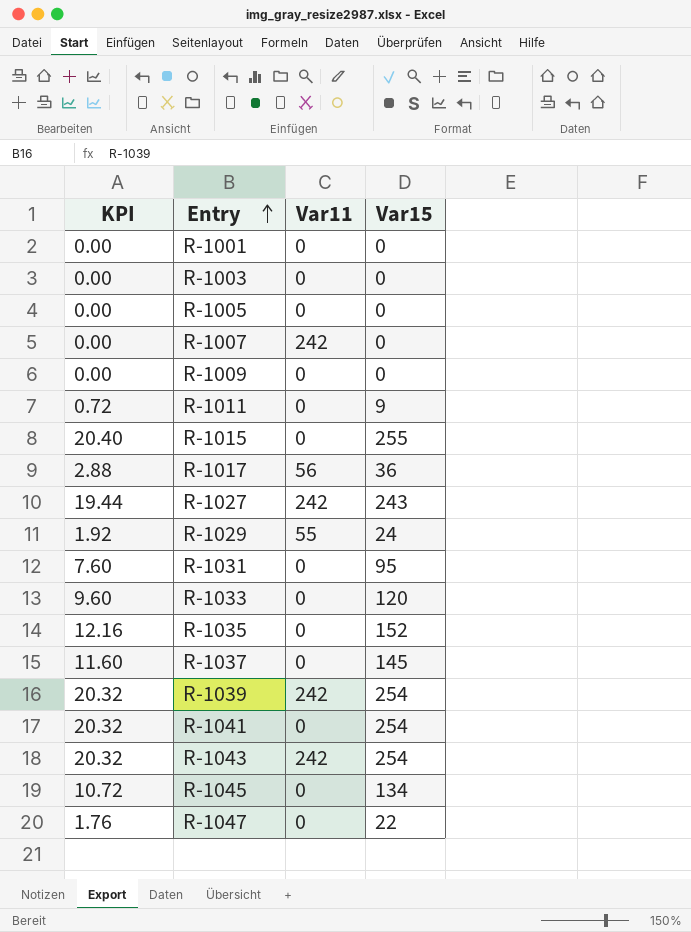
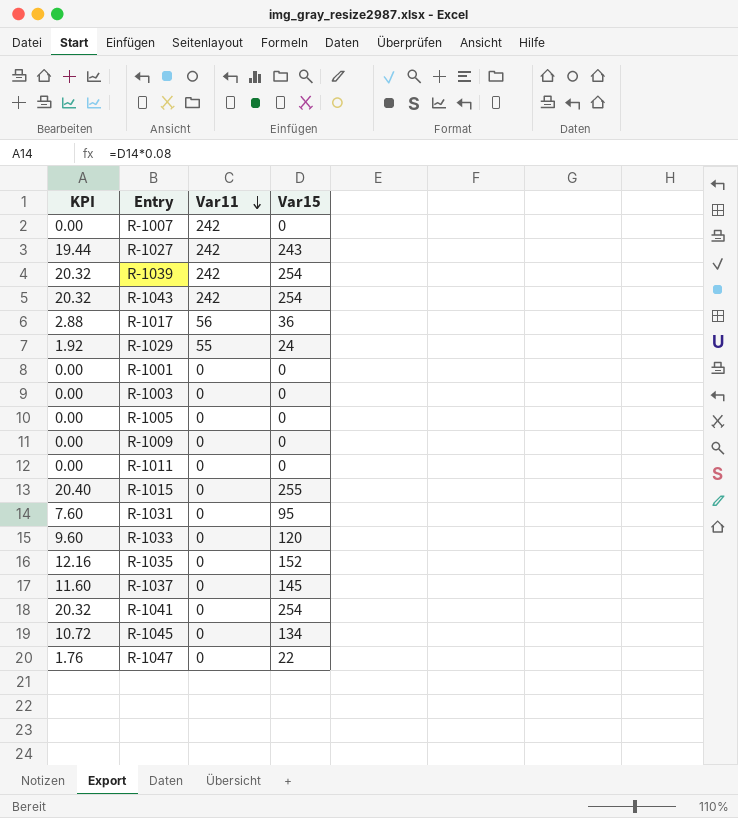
row order: Entry ascending -> Var11 descending
R-1011 | KPI: 0.72 -> 0.00
R-1011 | Var15: 9 -> 0

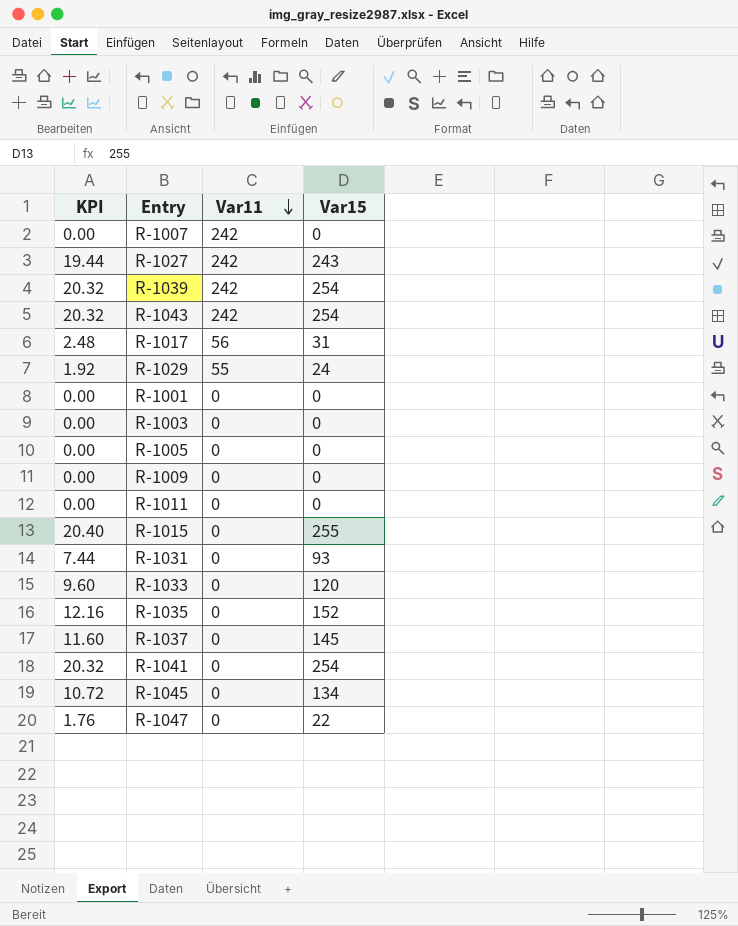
R-1017 | KPI: 2.88 -> 2.48
R-1017 | Var15: 36 -> 31
R-1031 | KPI: 7.60 -> 7.44
R-1031 | Var15: 95 -> 93

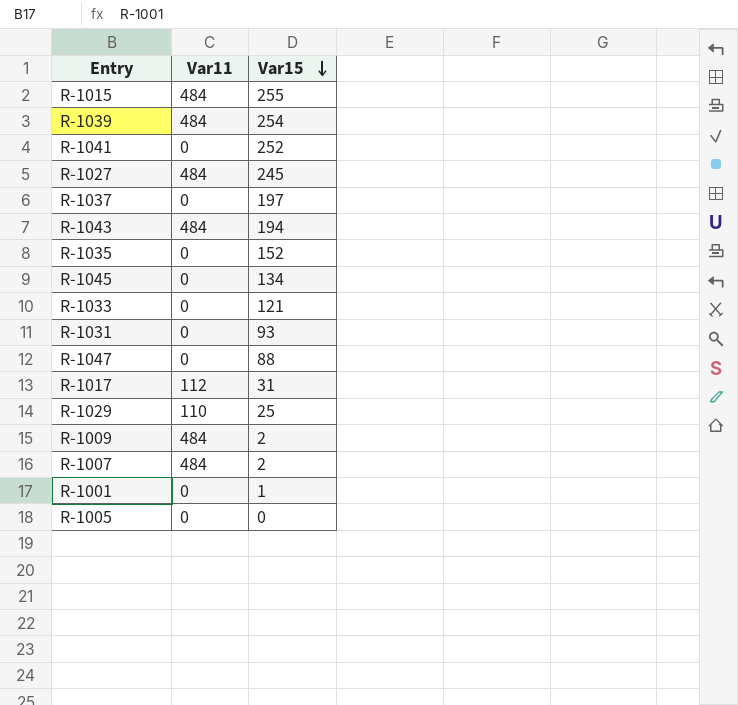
row order: Var11 descending -> Var15 descending
column KPI | formula: [Var15] * 0.08 -> none
row R-1003: 0.00 | 0 | 0 -> none
row R-1011: 0.00 | 0 | 0 -> none
R-1015 | Var11: 0 -> 484
R-1039 | Var11: 242 -> 484
R-1041 | Var15: 254 -> 252
R-1027 | Var11: 242 -> 484
R-1027 | Var15: 243 -> 245
R-1037 | Var15: 145 -> 197
R-1043 | Var11: 242 -> 484
R-1043 | Var15: 254 -> 194
R-1033 | Var15: 120 -> 121
R-1047 | Var15: 22 -> 88
R-1017 | Var11: 56 -> 112
R-1029 | Var11: 55 -> 110
R-1029 | Var15: 24 -> 25
R-1009 | Var11: 0 -> 484
R-1009 | Var15: 0 -> 2
R-1007 | Var11: 242 -> 484
R-1007 | Var15: 0 -> 2
R-1001 | Var15: 0 -> 1

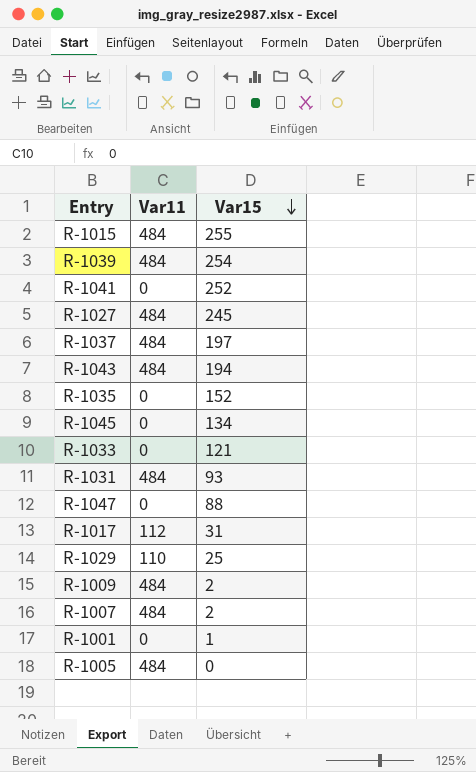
R-1037 | Var11: 0 -> 484
R-1031 | Var11: 0 -> 484
R-1005 | Var11: 0 -> 484

